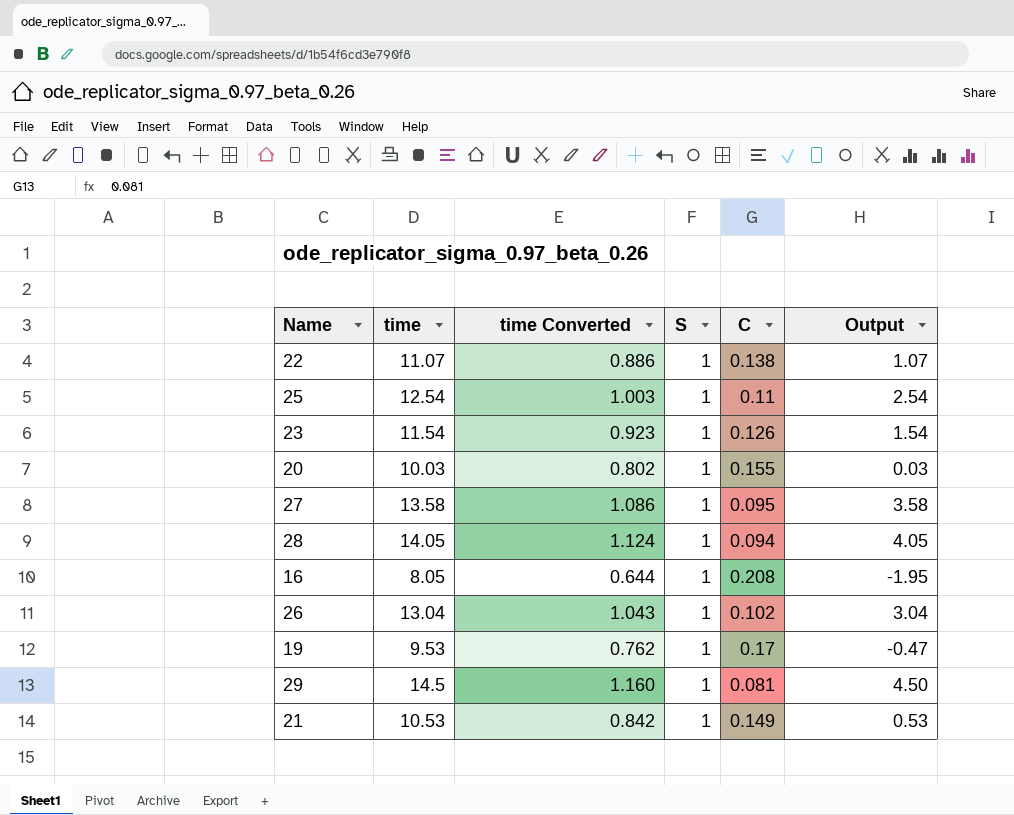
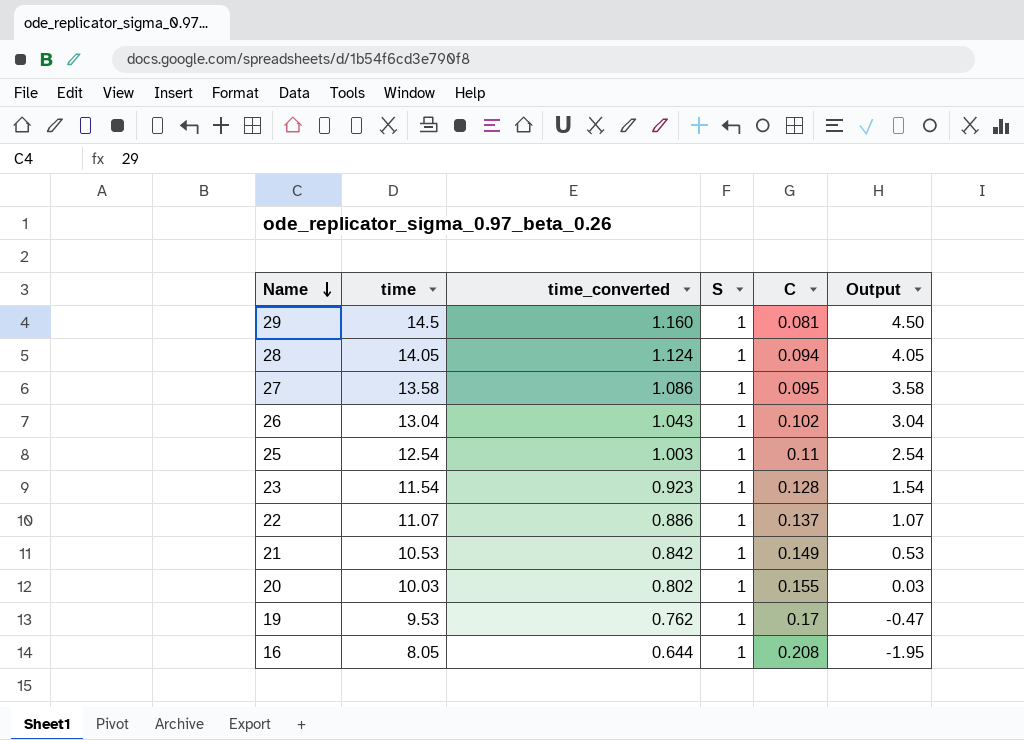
row order: none -> Name descending
column name: time Converted -> time_converted
23 | C: 0.126 -> 0.128
22 | C: 0.138 -> 0.137

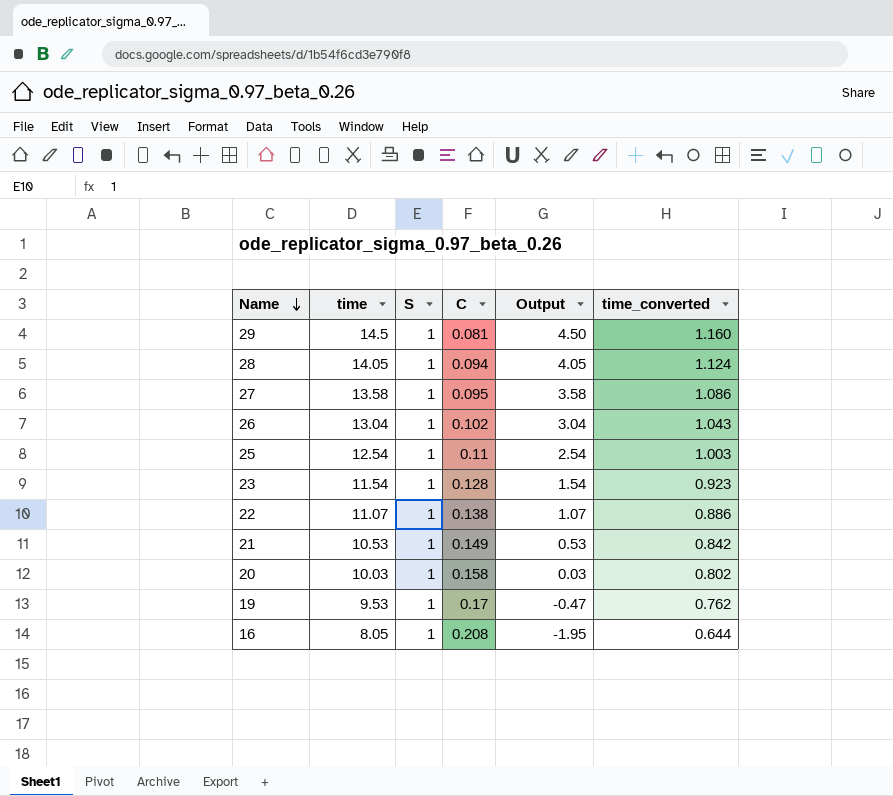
column time_converted | position: 3 -> 6
22 | C: 0.137 -> 0.138
20 | C: 0.155 -> 0.158

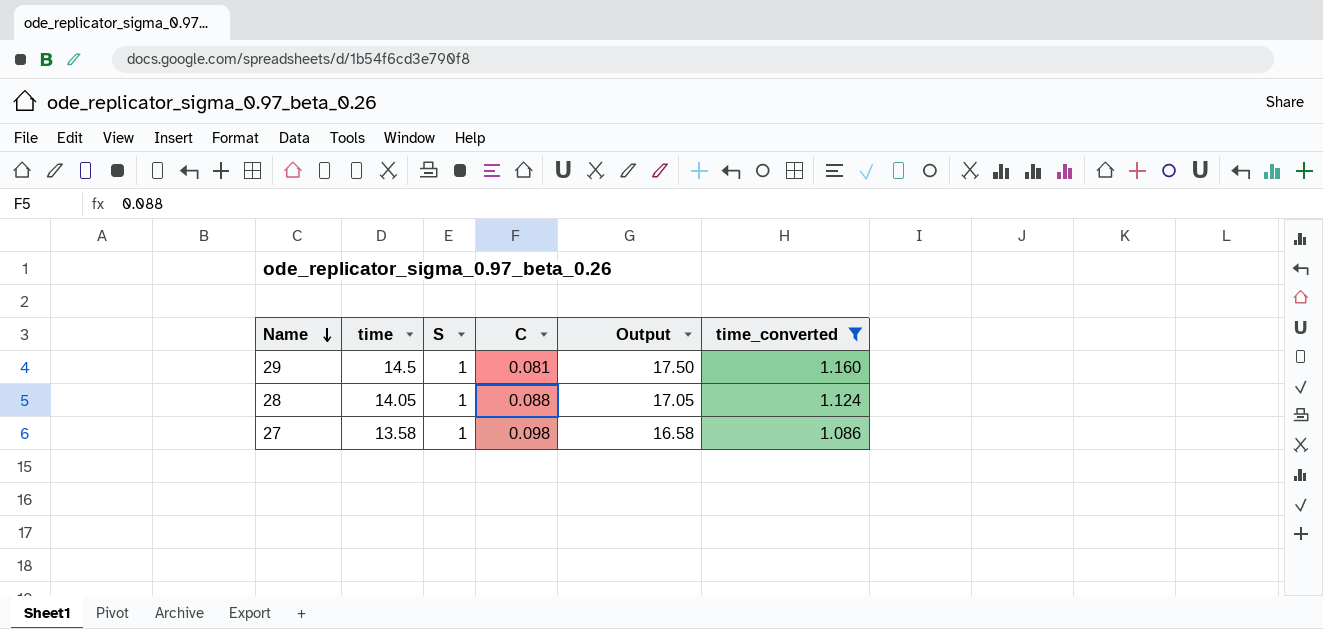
filter: none -> time_converted >= 1.086
column Output | formula: [time] - 10 -> [time] + 3
28 | C: 0.094 -> 0.088
27 | C: 0.095 -> 0.098

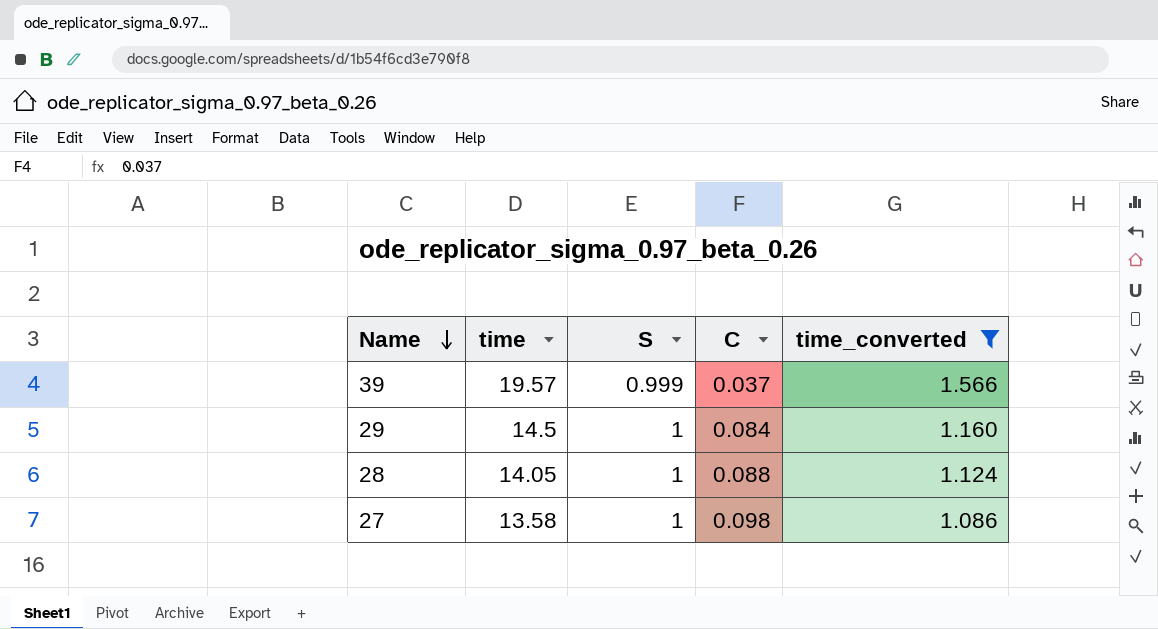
column Output | formula: [time] + 3 -> none
row 39: none -> 19.57 | 0.999 | 0.037 | 1.566
29 | C: 0.081 -> 0.084

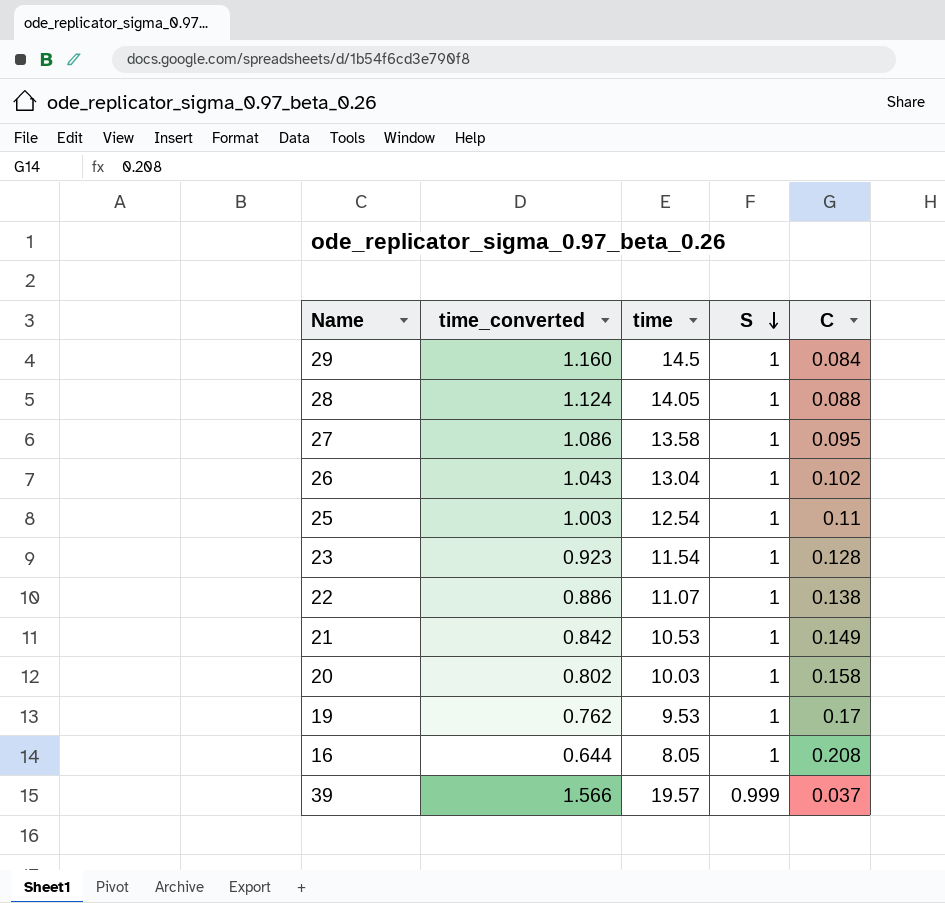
filter: time_converted >= 1.086 -> none
row order: Name descending -> S descending
column time_converted | position: 5 -> 2
27 | C: 0.098 -> 0.095

